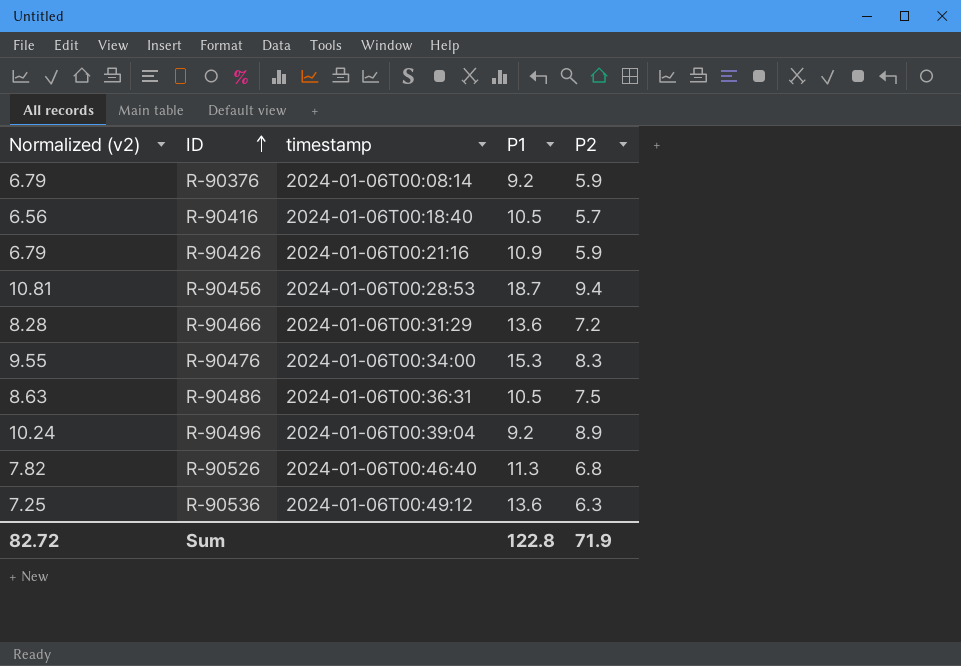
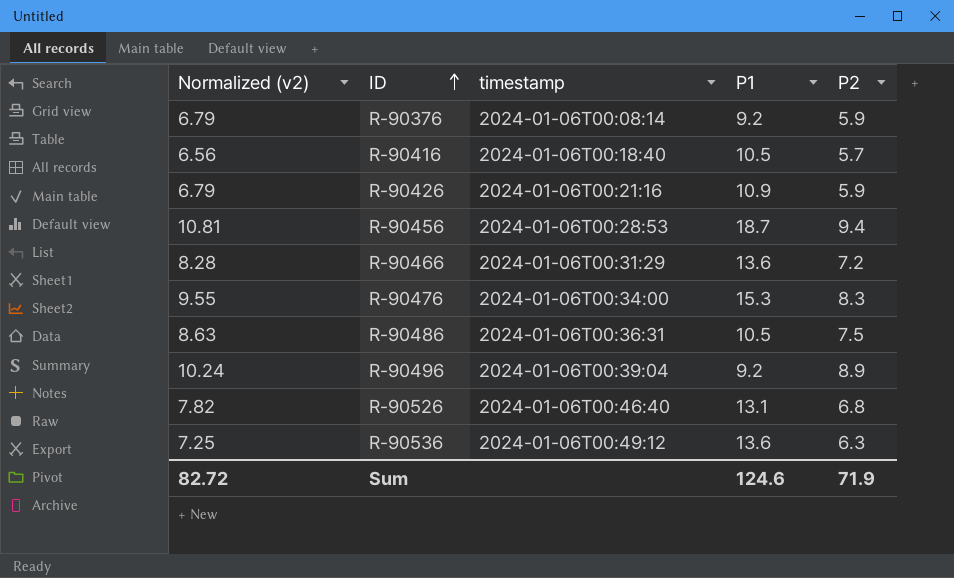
R-90526 | P1: 11.3 -> 13.1
Sum | P1: 122.8 -> 124.6

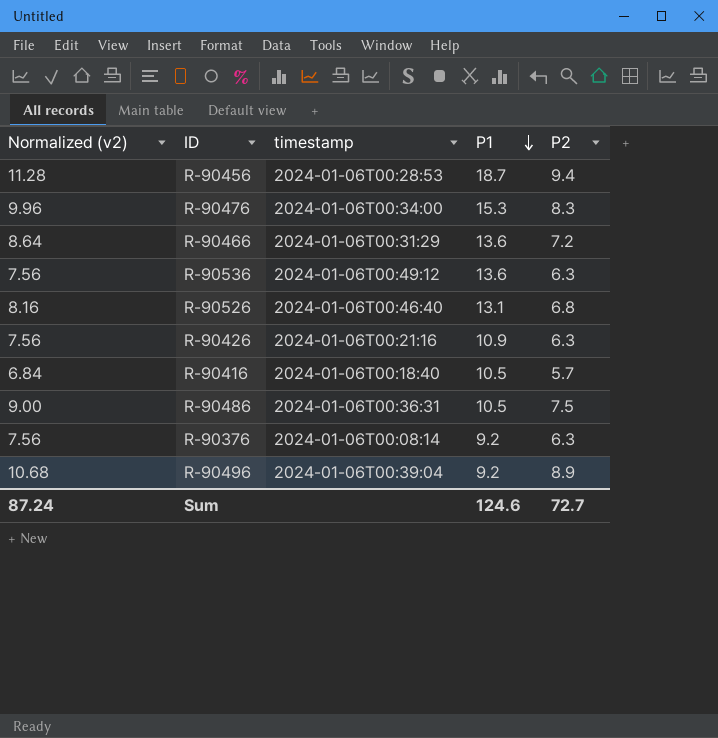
row order: ID ascending -> P1 descending
column Normalized (v2) | formula: [P2] * 1.15 -> [P2] * 1.2
R-90426 | P2: 5.9 -> 6.3
R-90376 | P2: 5.9 -> 6.3
Sum | Normalized (v2): 82.72 -> 87.24
Sum | P2: 71.9 -> 72.7

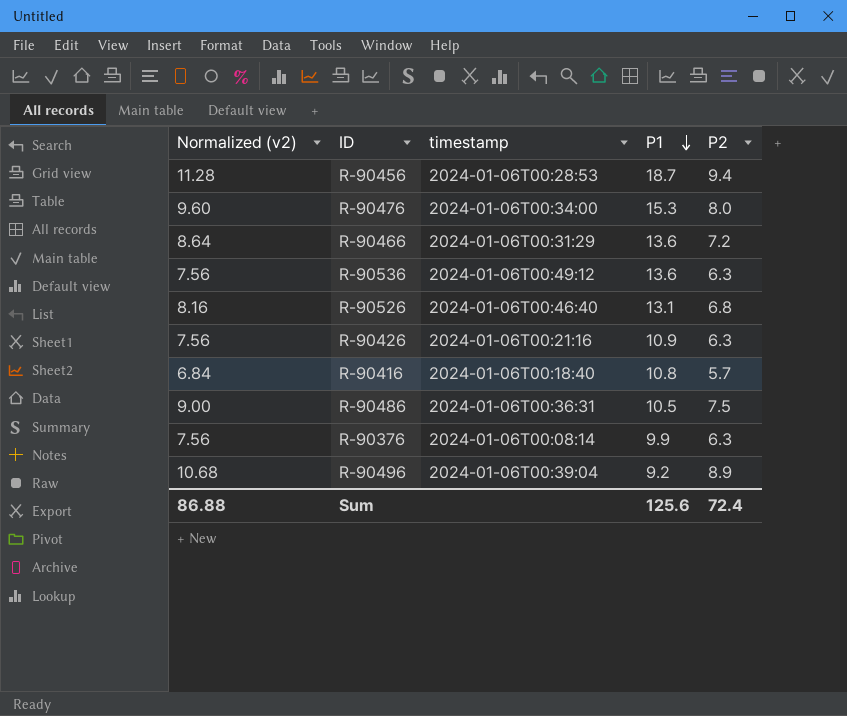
R-90476 | Normalized (v2): 9.96 -> 9.60
R-90476 | P2: 8.3 -> 8.0
R-90416 | P1: 10.5 -> 10.8
R-90376 | P1: 9.2 -> 9.9
Sum | Normalized (v2): 87.24 -> 86.88
Sum | P1: 124.6 -> 125.6
Sum | P2: 72.7 -> 72.4

